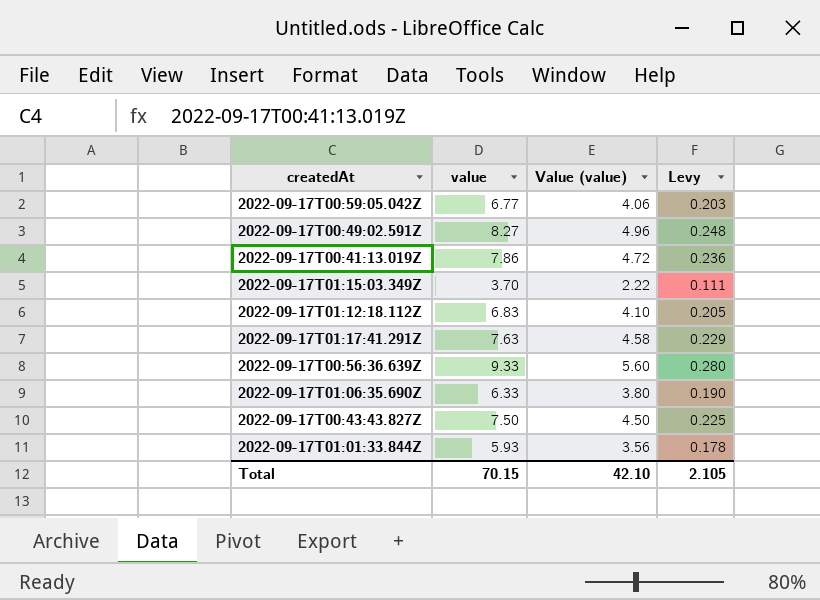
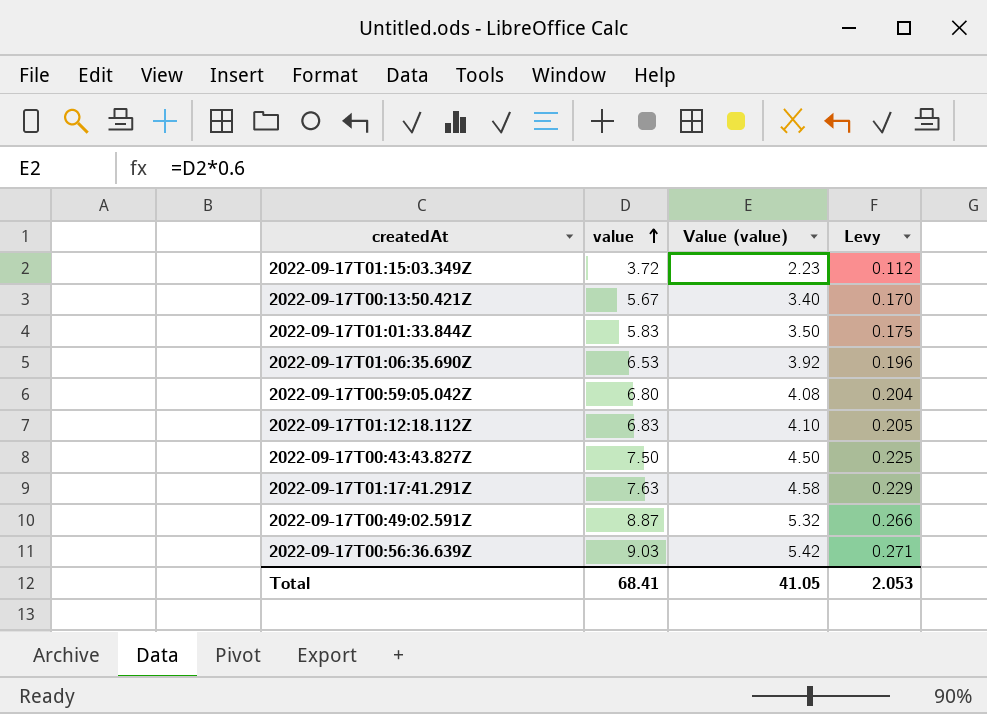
row order: none -> value ascending
row 2022-09-17T00:41:13.019Z: 7.86 | 4.72 | 0.236 -> none
2022-09-17T01:15:03.349Z | value: 3.70 -> 3.72
2022-09-17T01:15:03.349Z | Value (value): 2.22 -> 2.23
2022-09-17T01:15:03.349Z | Levy: 0.111 -> 0.112
row 2022-09-17T00:13:50.421Z: none -> 5.67 | 3.40 | 0.170
2022-09-17T01:01:33.844Z | value: 5.93 -> 5.83
2022-09-17T01:01:33.844Z | Value (value): 3.56 -> 3.50
2022-09-17T01:01:33.844Z | Levy: 0.178 -> 0.175
2022-09-17T01:06:35.690Z | value: 6.33 -> 6.53
2022-09-17T01:06:35.690Z | Value (value): 3.80 -> 3.92
2022-09-17T01:06:35.690Z | Levy: 0.190 -> 0.196
2022-09-17T00:59:05.042Z | value: 6.77 -> 6.80
2022-09-17T00:59:05.042Z | Value (value): 4.06 -> 4.08
2022-09-17T00:59:05.042Z | Levy: 0.203 -> 0.204
2022-09-17T00:49:02.591Z | value: 8.27 -> 8.87
2022-09-17T00:49:02.591Z | Value (value): 4.96 -> 5.32
2022-09-17T00:49:02.591Z | Levy: 0.248 -> 0.266
2022-09-17T00:56:36.639Z | value: 9.33 -> 9.03
2022-09-17T00:56:36.639Z | Value (value): 5.60 -> 5.42
2022-09-17T00:56:36.639Z | Levy: 0.280 -> 0.271
Total | value: 70.15 -> 68.41
Total | Value (value): 42.10 -> 41.05
Total | Levy: 2.105 -> 2.053

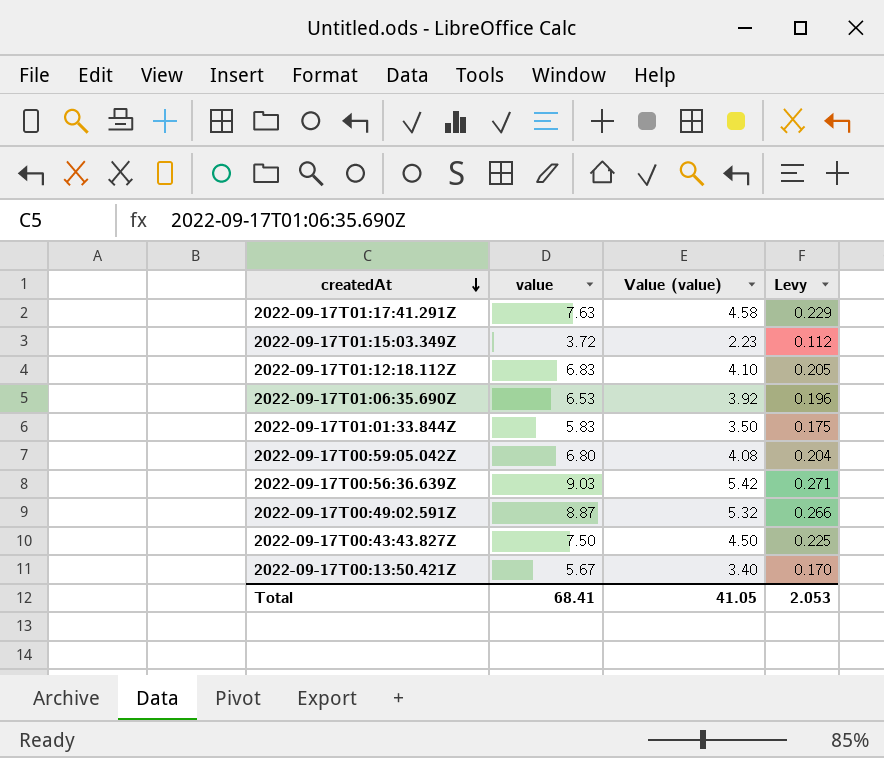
row order: value ascending -> createdAt descending

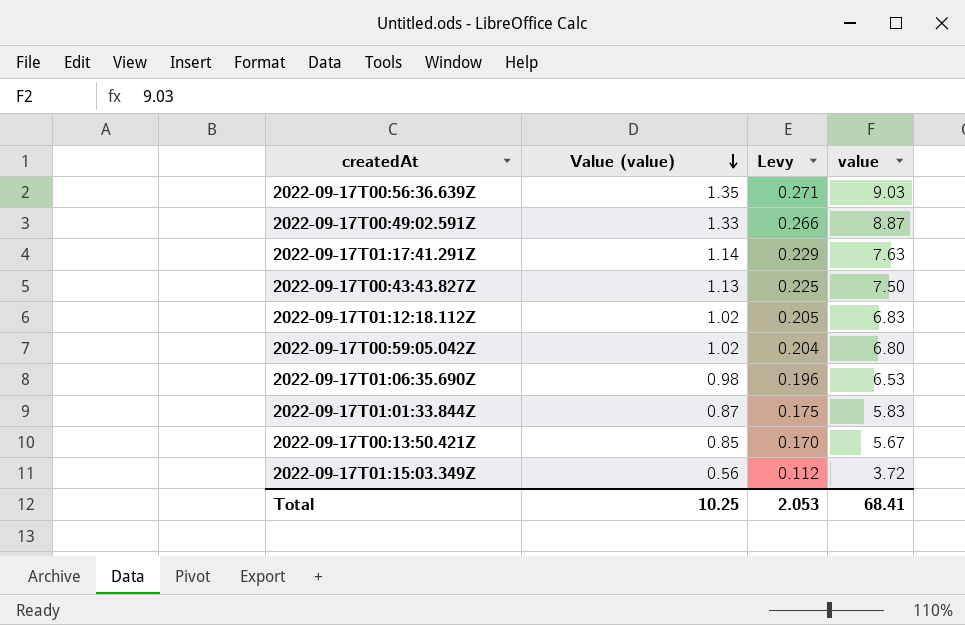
row order: createdAt descending -> Value (value) descending
column Value (value) | formula: [value] * 0.6 -> [value] * 0.15
column value | position: 2 -> 4
Total | Value (value): 41.05 -> 10.25

